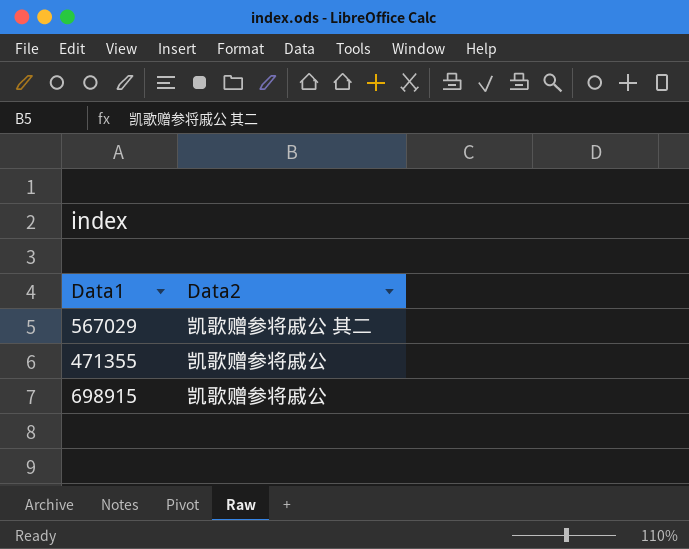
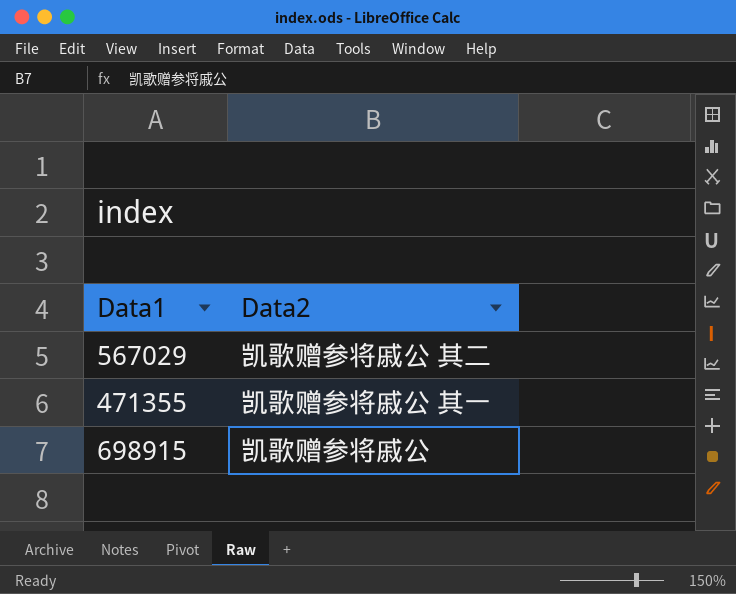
471355 | Data2: 凯歌赠参将戚公 -> 凯歌赠参将戚公 其一

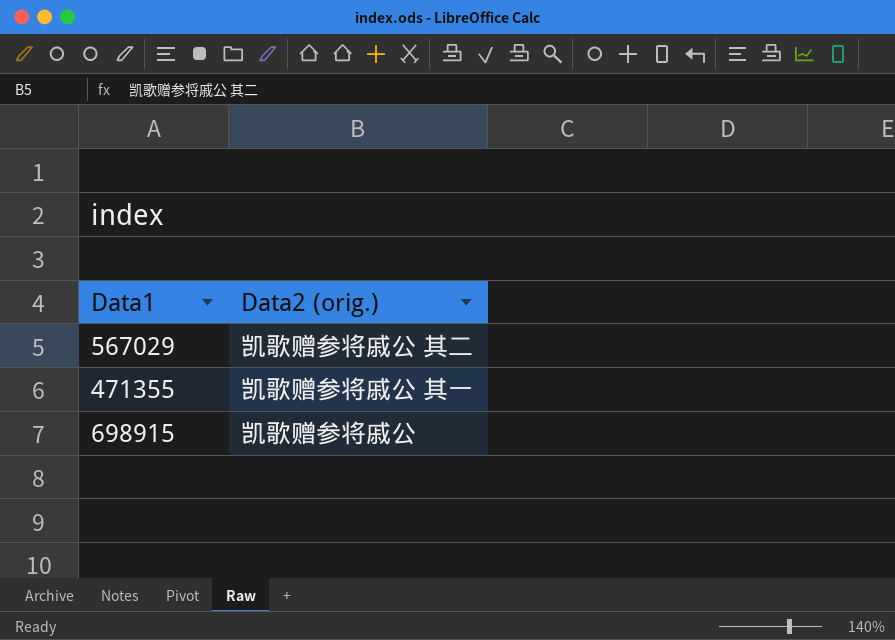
column name: Data2 -> Data2 (orig.)

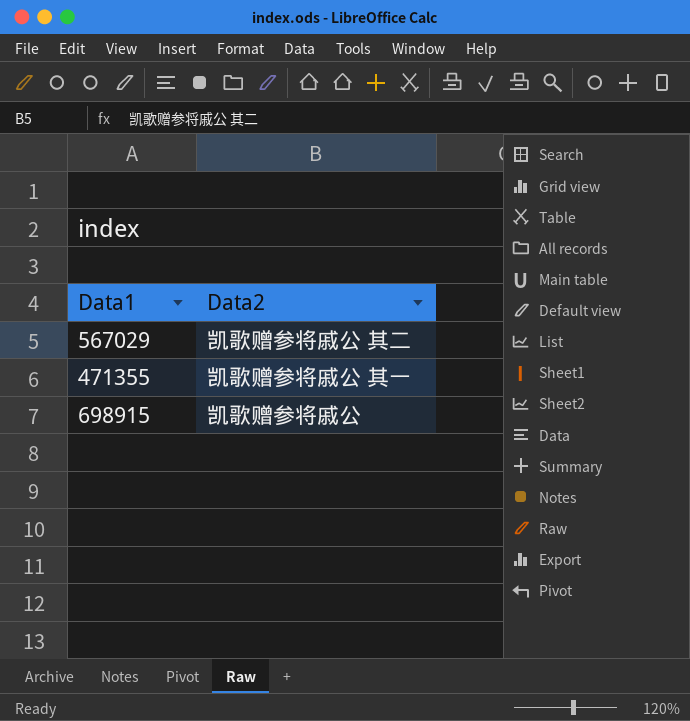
column name: Data2 (orig.) -> Data2

